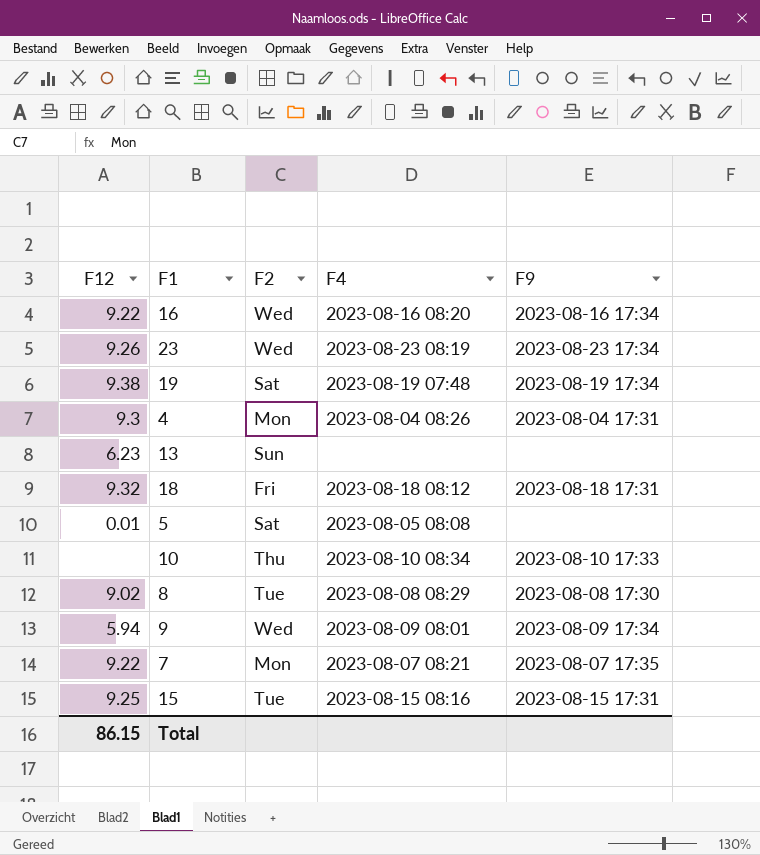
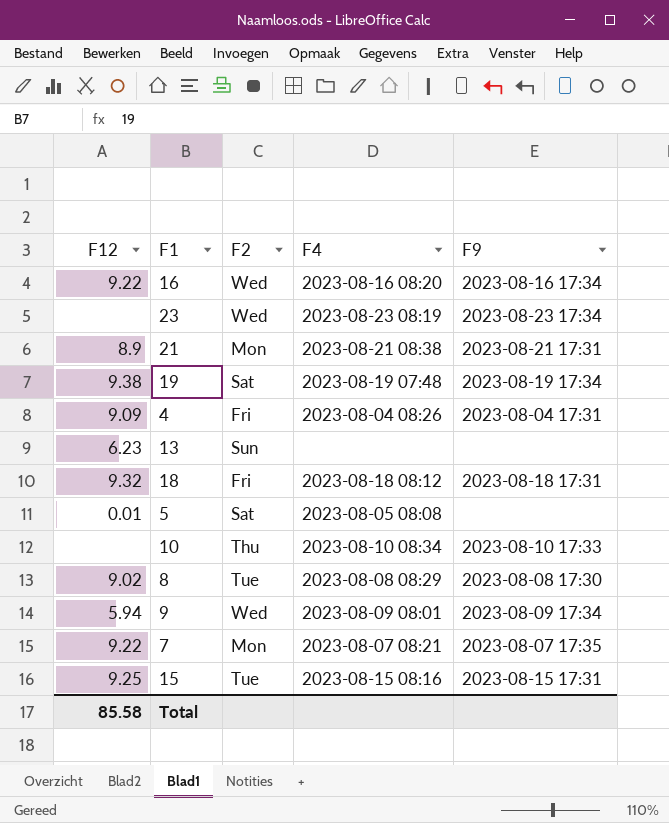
23 | F12: 9.26 -> none
row 21: none -> 8.9 | Mon | 2023-08-21 08:38 | 2023-08-21 17:31
4 | F12: 9.3 -> 9.09
4 | F2: Mon -> Fri
Total | F12: 86.15 -> 85.58

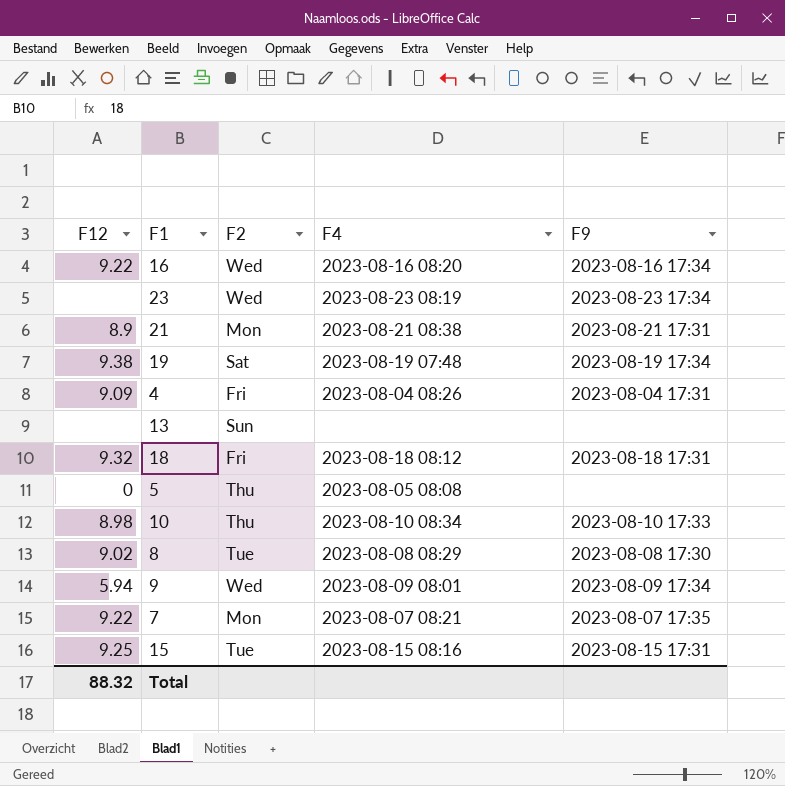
13 | F12: 6.23 -> none
5 | F12: 0.01 -> 0
5 | F2: Sat -> Thu
10 | F12: none -> 8.98
Total | F12: 85.58 -> 88.32

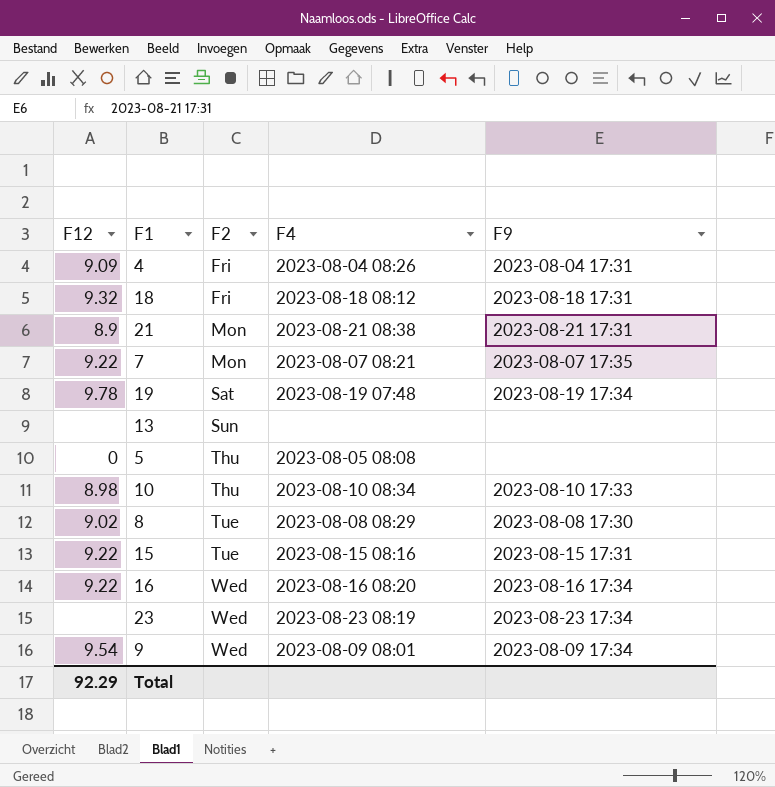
row order: none -> F2 ascending
19 | F12: 9.38 -> 9.78
15 | F12: 9.25 -> 9.22
9 | F12: 5.94 -> 9.54
Total | F12: 88.32 -> 92.29

